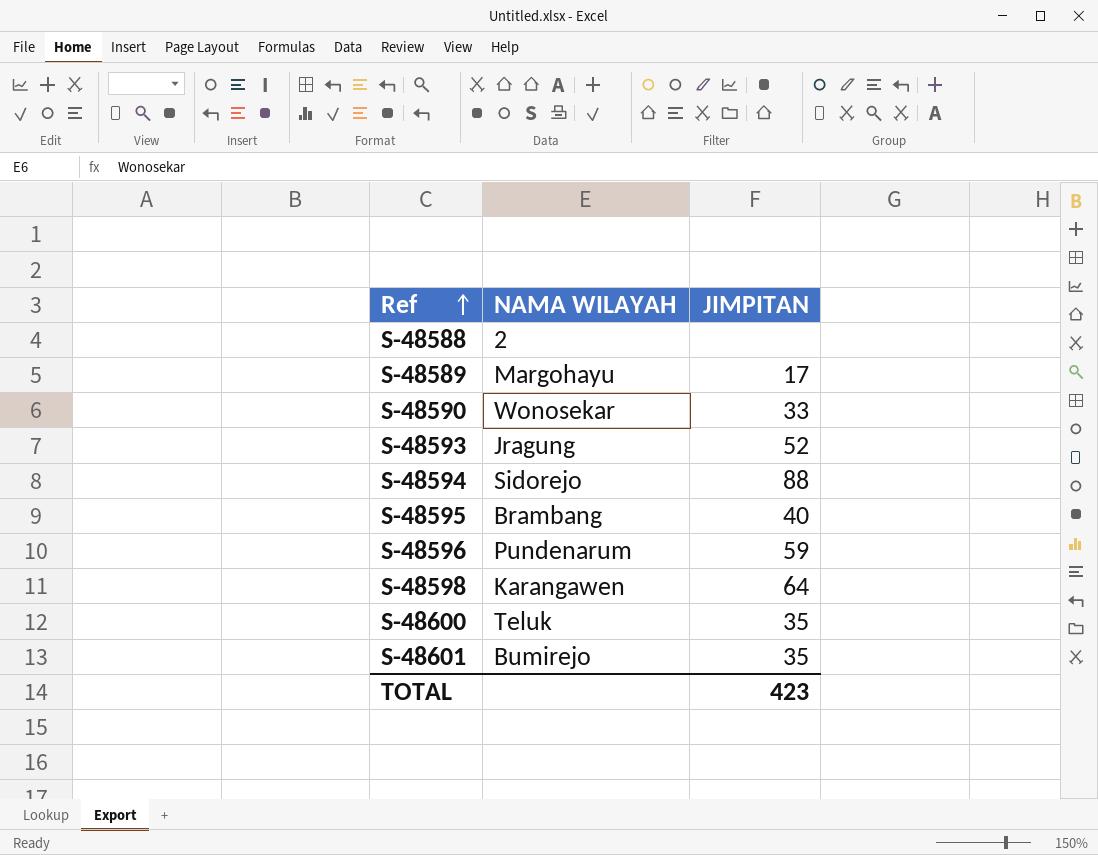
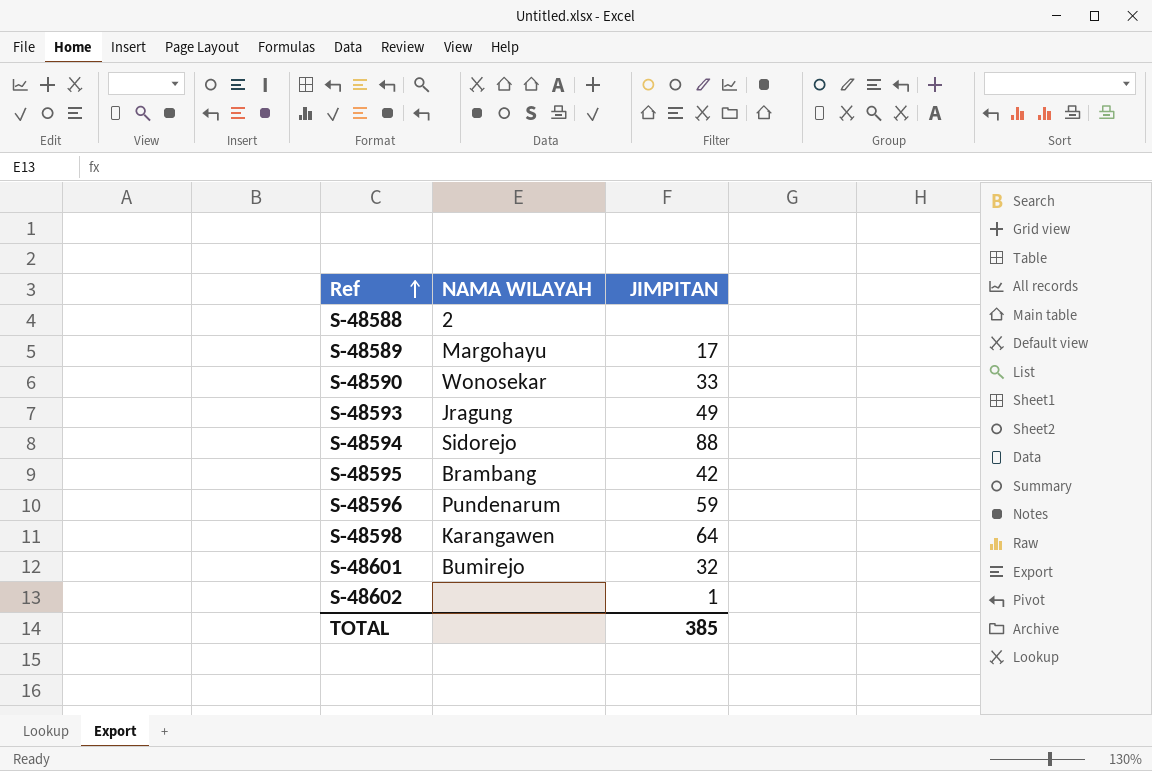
row S-48600: Teluk | 35 -> none
S-48593 | JIMPITAN: 52 -> 49
S-48595 | JIMPITAN: 40 -> 42
S-48601 | JIMPITAN: 35 -> 32
row S-48602: none -> none | 1
TOTAL | JIMPITAN: 423 -> 385

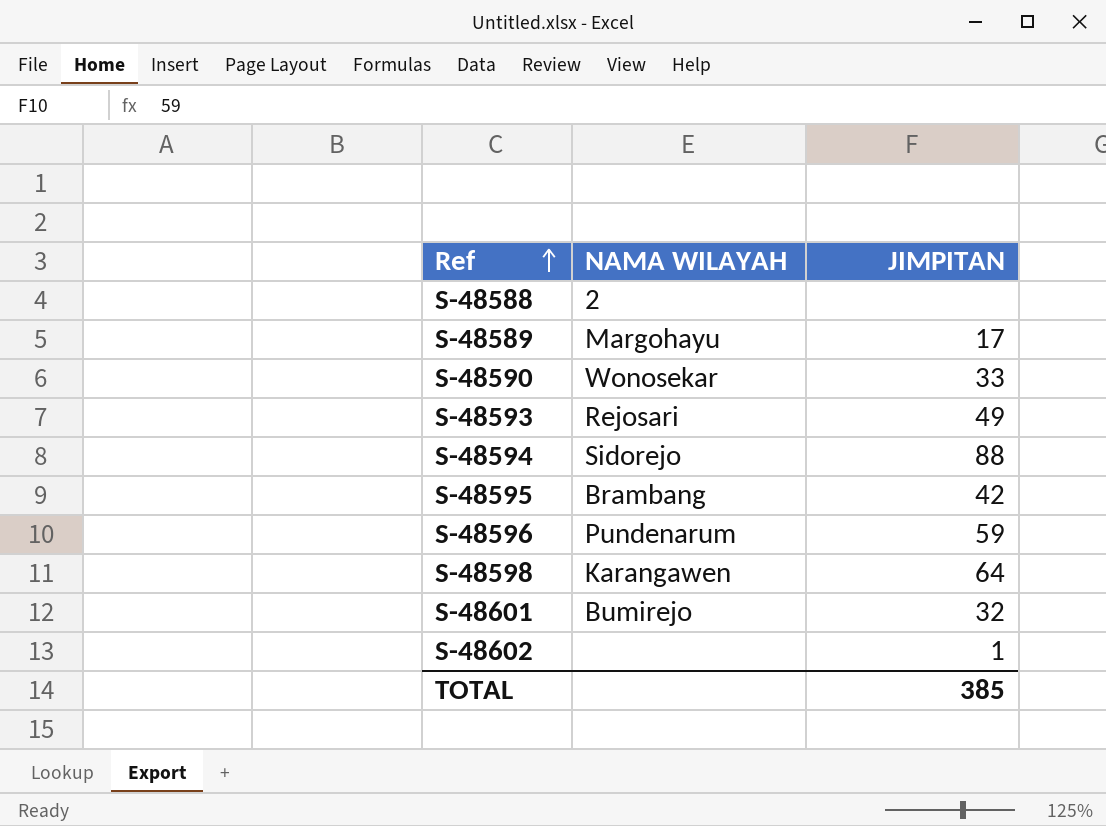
S-48593 | NAMA WILAYAH: Jragung -> Rejosari

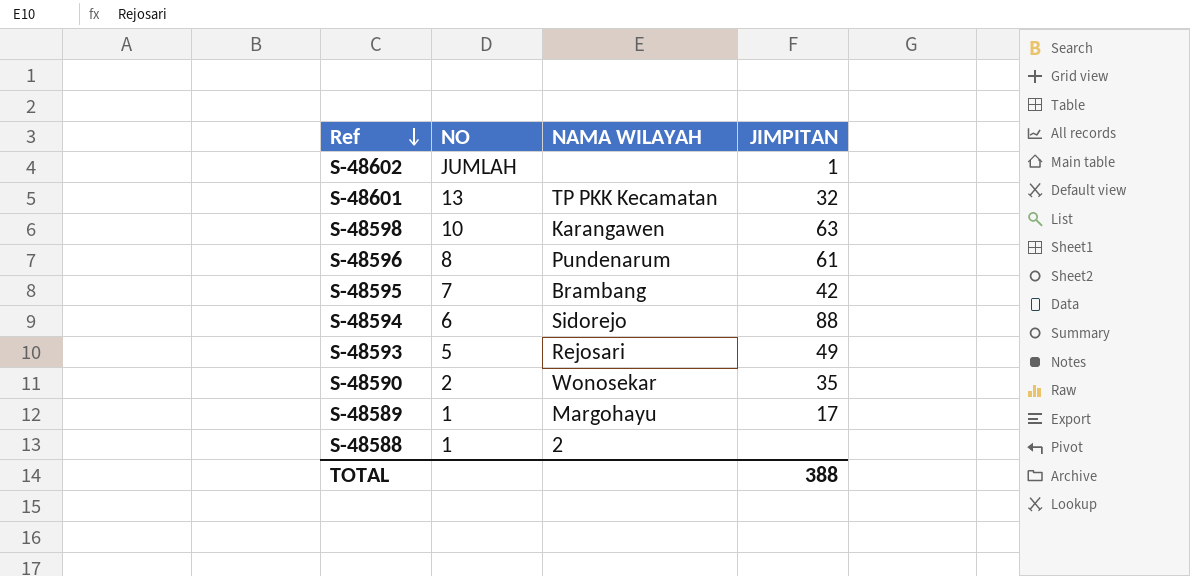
row order: Ref ascending -> Ref descending
column NO | position: none -> 2
S-48601 | NAMA WILAYAH: Bumirejo -> TP PKK Kecamatan
S-48598 | JIMPITAN: 64 -> 63
S-48596 | JIMPITAN: 59 -> 61
S-48590 | JIMPITAN: 33 -> 35
TOTAL | JIMPITAN: 385 -> 388

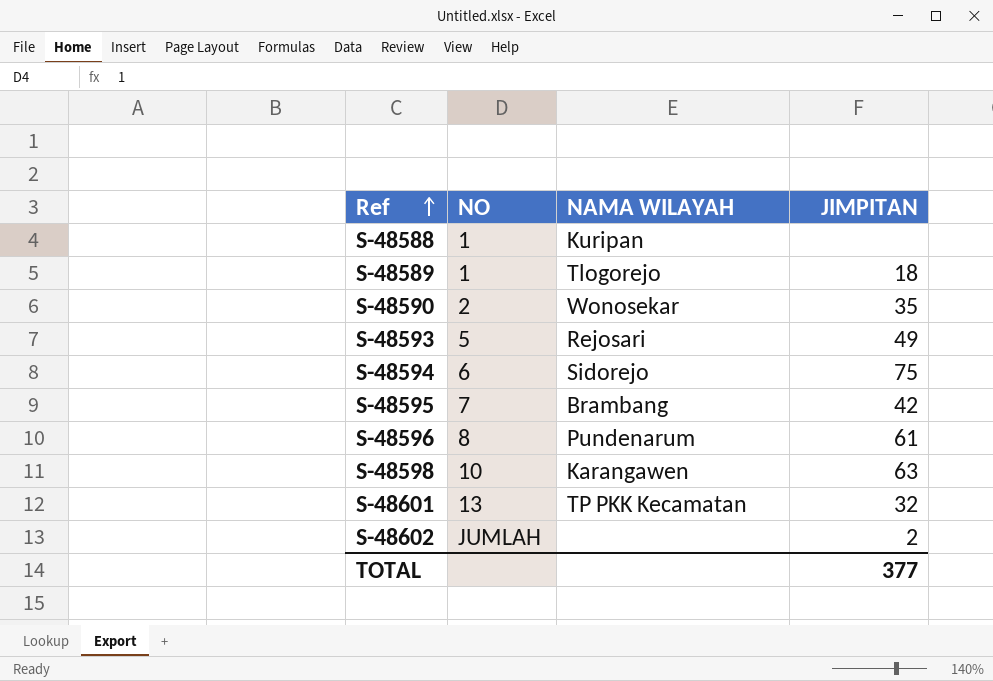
row order: Ref descending -> Ref ascending
S-48588 | NAMA WILAYAH: 2 -> Kuripan
S-48589 | NAMA WILAYAH: Margohayu -> Tlogorejo
S-48589 | JIMPITAN: 17 -> 18
S-48594 | JIMPITAN: 88 -> 75
S-48602 | JIMPITAN: 1 -> 2
TOTAL | JIMPITAN: 388 -> 377

